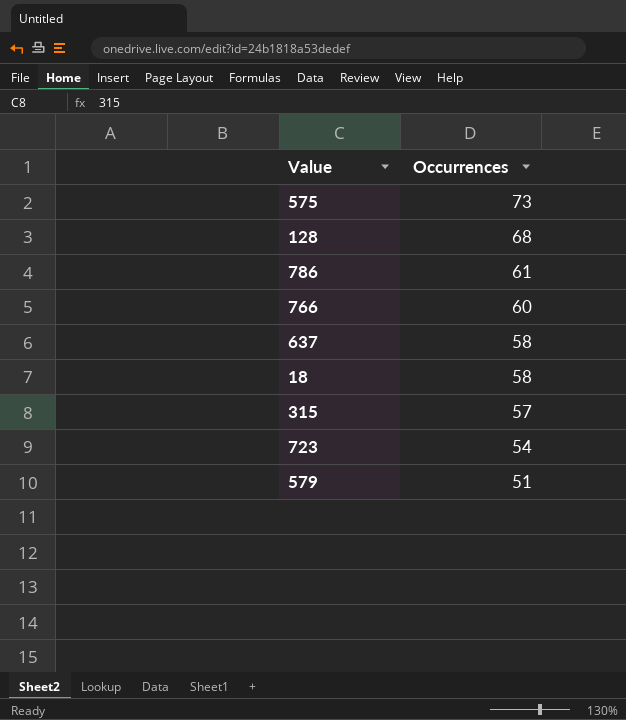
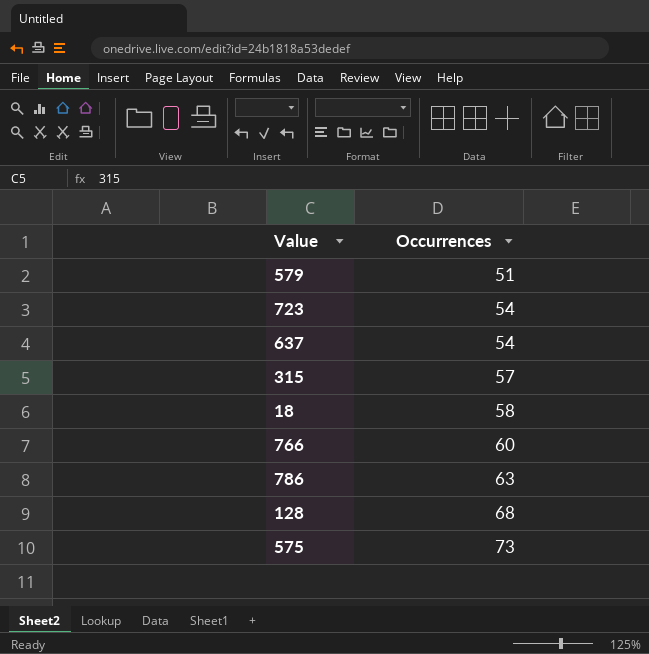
row order: Occurrences descending -> Occurrences ascending
637 | Occurrences: 58 -> 54
786 | Occurrences: 61 -> 63

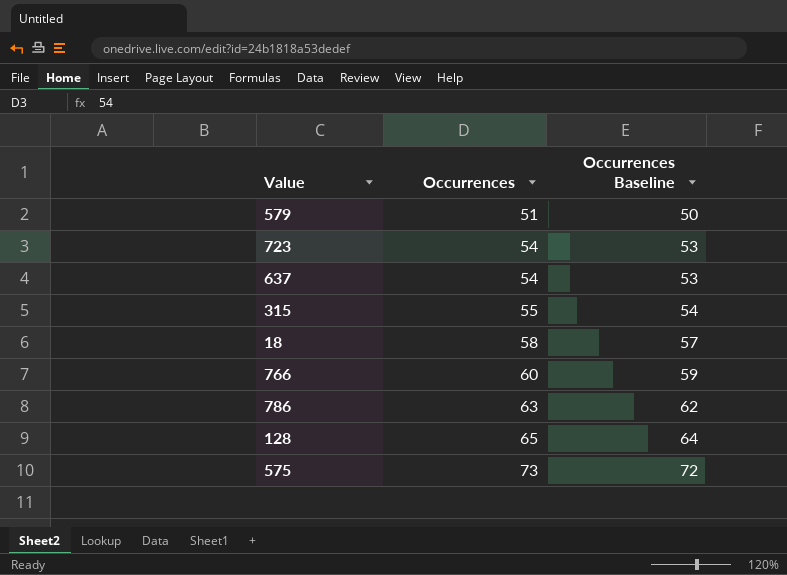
column Occurrences Baseline | formula: none -> [Occurrences] - 1
315 | Occurrences: 57 -> 55
128 | Occurrences: 68 -> 65

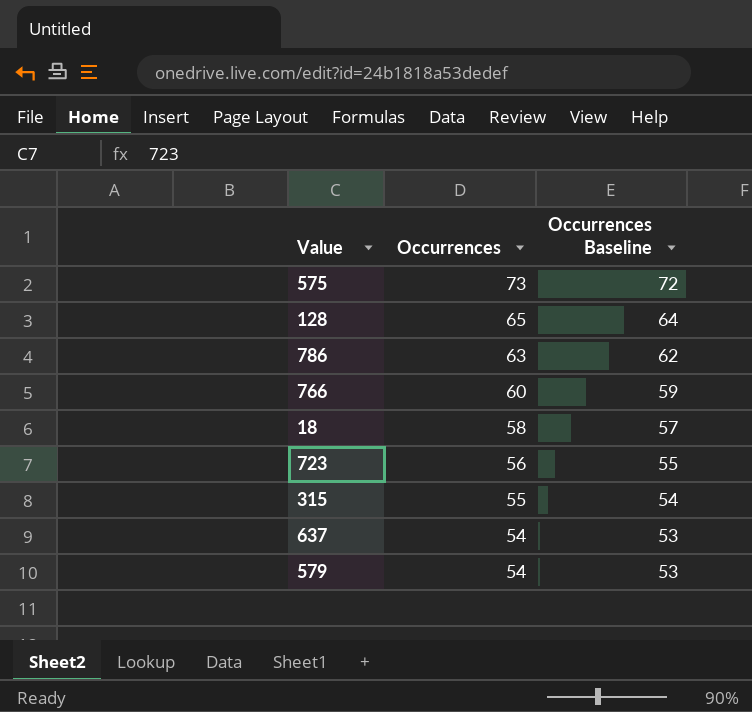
row order: Occurrences ascending -> Occurrences descending
723 | Occurrences: 54 -> 56
723 | Occurrences Baseline: 53 -> 55
579 | Occurrences: 51 -> 54
579 | Occurrences Baseline: 50 -> 53

